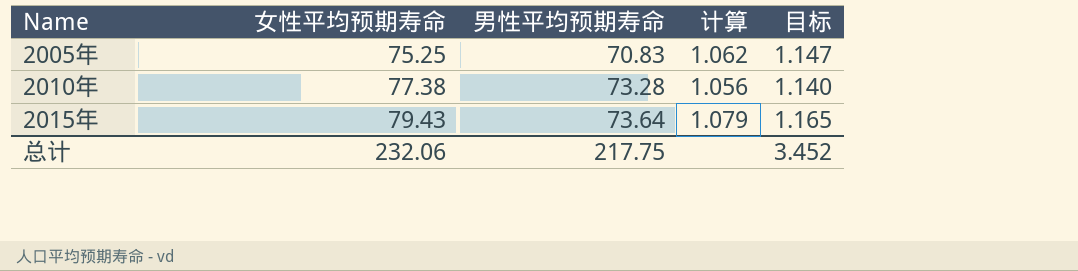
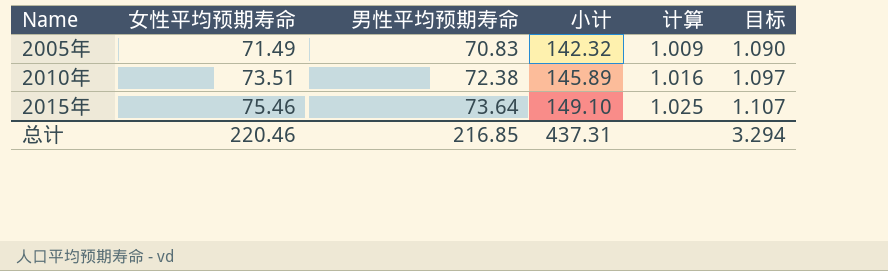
column 小计 | formula: none -> [女性平均预期寿命] + [男性平均预期寿命]
2005年 | 女性平均预期寿命: 75.25 -> 71.49
2005年 | 计算: 1.062 -> 1.009
2005年 | 目标: 1.147 -> 1.090
2010年 | 女性平均预期寿命: 77.38 -> 73.51
2010年 | 男性平均预期寿命: 73.28 -> 72.38
2010年 | 计算: 1.056 -> 1.016
2010年 | 目标: 1.140 -> 1.097
2015年 | 女性平均预期寿命: 79.43 -> 75.46
2015年 | 计算: 1.079 -> 1.025
2015年 | 目标: 1.165 -> 1.107
总计 | 女性平均预期寿命: 232.06 -> 220.46
总计 | 男性平均预期寿命: 217.75 -> 216.85
总计 | 目标: 3.452 -> 3.294

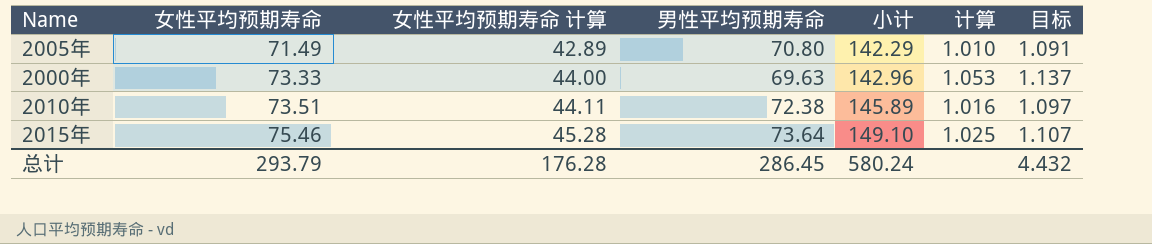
column 女性平均预期寿命 计算 | formula: none -> [女性平均预期寿命] * 0.6
2005年 | 男性平均预期寿命: 70.83 -> 70.80
2005年 | 小计: 142.32 -> 142.29
2005年 | 计算: 1.009 -> 1.010
2005年 | 目标: 1.090 -> 1.091
row 2000年: none -> 73.33 | 44.00 | 69.63 | 142.96 | 1.053 | 1.137
总计 | 女性平均预期寿命: 220.46 -> 293.79
总计 | 男性平均预期寿命: 216.85 -> 286.45
总计 | 小计: 437.31 -> 580.24
总计 | 目标: 3.294 -> 4.432

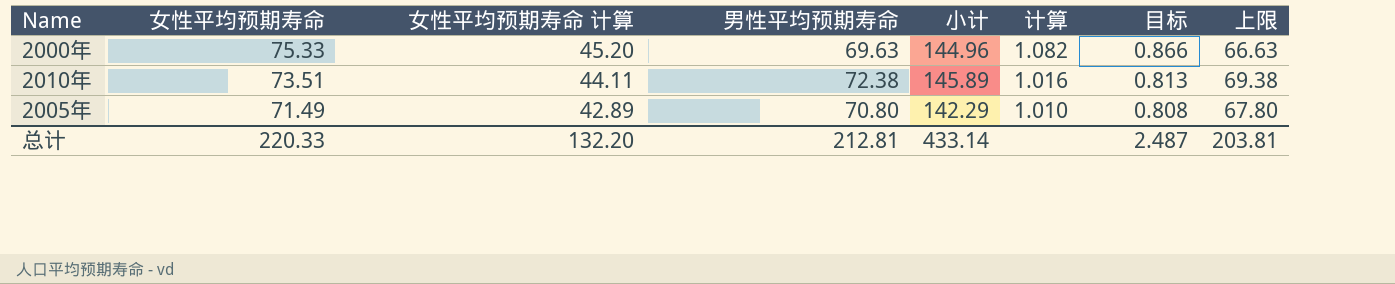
row order: 女性平均预期寿命 ascending -> 女性平均预期寿命 descending
column 目标 | formula: [计算] * 1.08 -> [计算] * 0.8
column 上限 | formula: none -> [男性平均预期寿命] - 3
row 2015年: 75.46 | 45.28 | 73.64 | 149.10 | 1.025 | 1.107 -> none
2000年 | 女性平均预期寿命: 73.33 -> 75.33
2000年 | 女性平均预期寿命 计算: 44.00 -> 45.20
2000年 | 小计: 142.96 -> 144.96
2000年 | 计算: 1.053 -> 1.082
总计 | 女性平均预期寿命: 293.79 -> 220.33
总计 | 女性平均预期寿命 计算: 176.28 -> 132.20
总计 | 男性平均预期寿命: 286.45 -> 212.81
总计 | 小计: 580.24 -> 433.14
总计 | 目标: 4.432 -> 2.487

